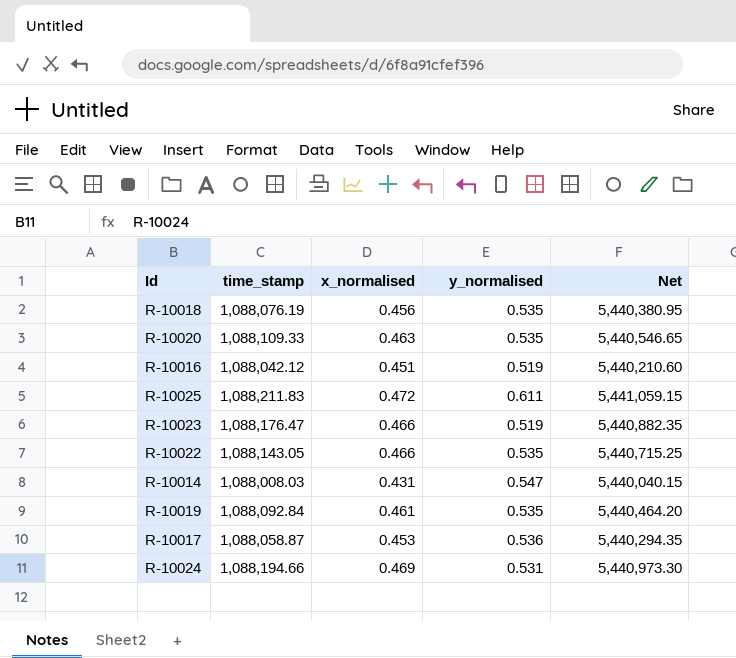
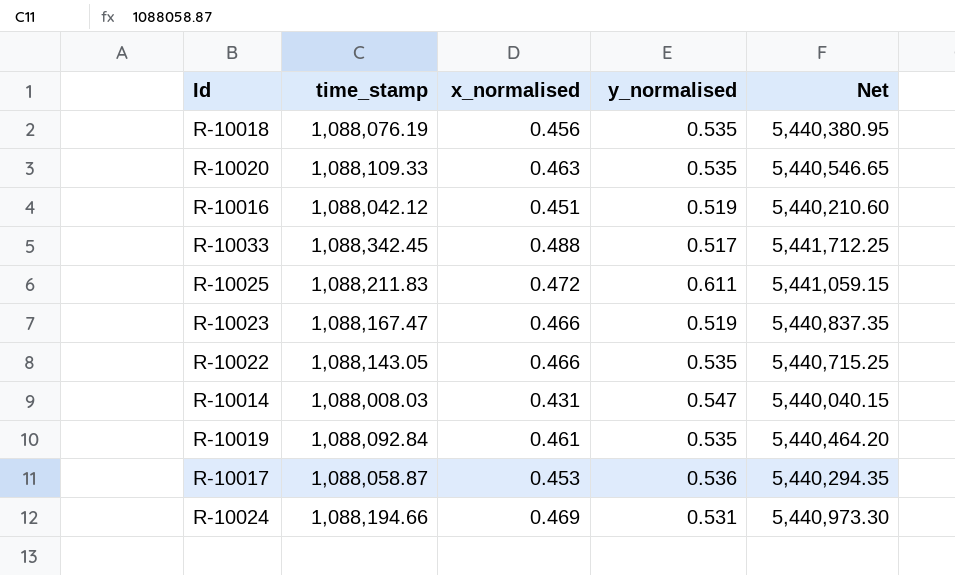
row R-10033: none -> 1,088,342.45 | 0.488 | 0.517 | 5,441,712.25
R-10023 | time_stamp: 1,088,176.47 -> 1,088,167.47
R-10023 | Net: 5,440,882.35 -> 5,440,837.35

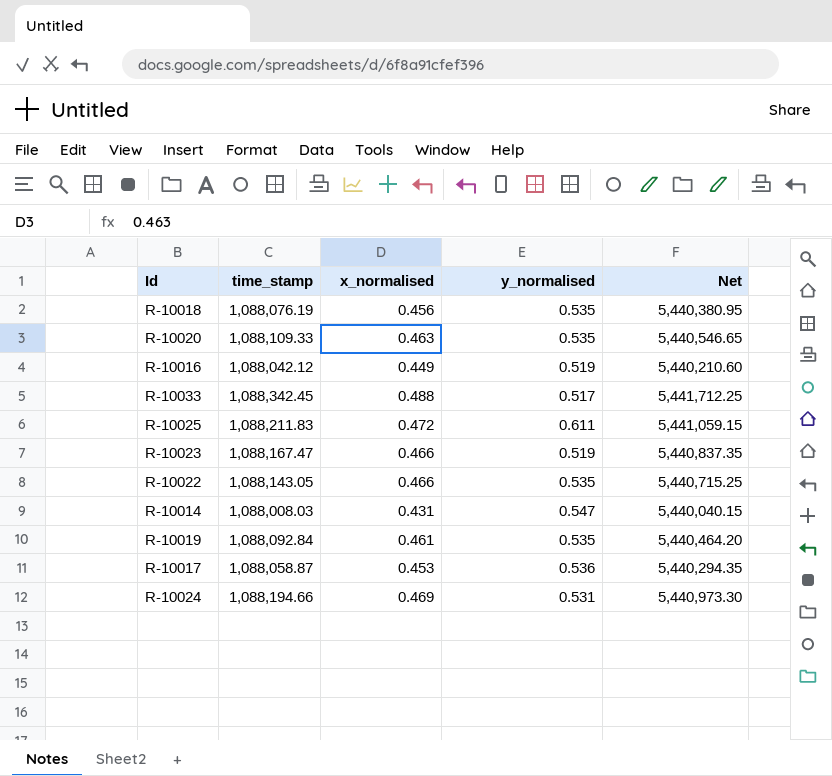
R-10016 | x_normalised: 0.451 -> 0.449

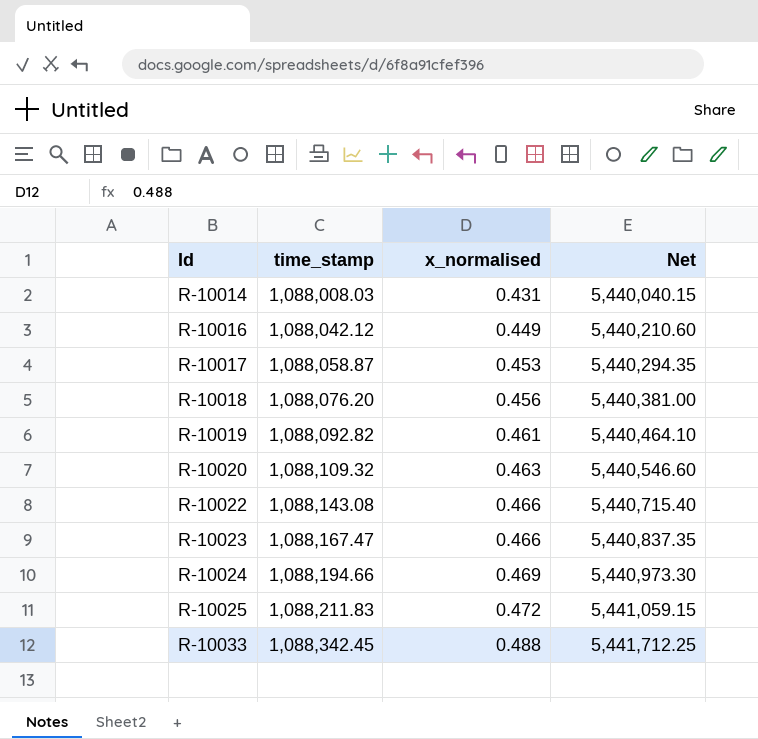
row order: none -> Id ascending
column y_normalised | position: 4 -> none
R-10018 | time_stamp: 1,088,076.19 -> 1,088,076.20
R-10018 | Net: 5,440,380.95 -> 5,440,381.00
R-10019 | time_stamp: 1,088,092.84 -> 1,088,092.82
R-10019 | Net: 5,440,464.20 -> 5,440,464.10
R-10020 | time_stamp: 1,088,109.33 -> 1,088,109.32
R-10020 | Net: 5,440,546.65 -> 5,440,546.60
R-10022 | time_stamp: 1,088,143.05 -> 1,088,143.08
R-10022 | Net: 5,440,715.25 -> 5,440,715.40

